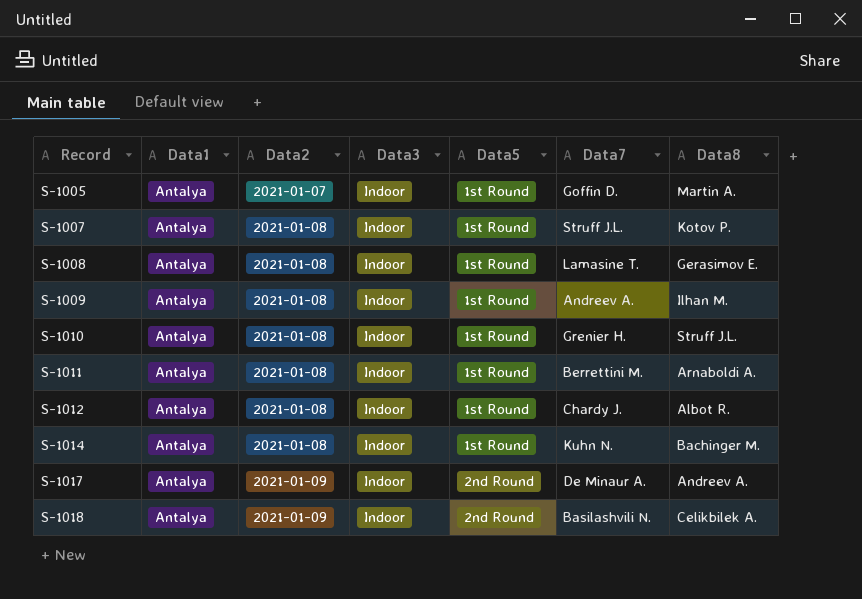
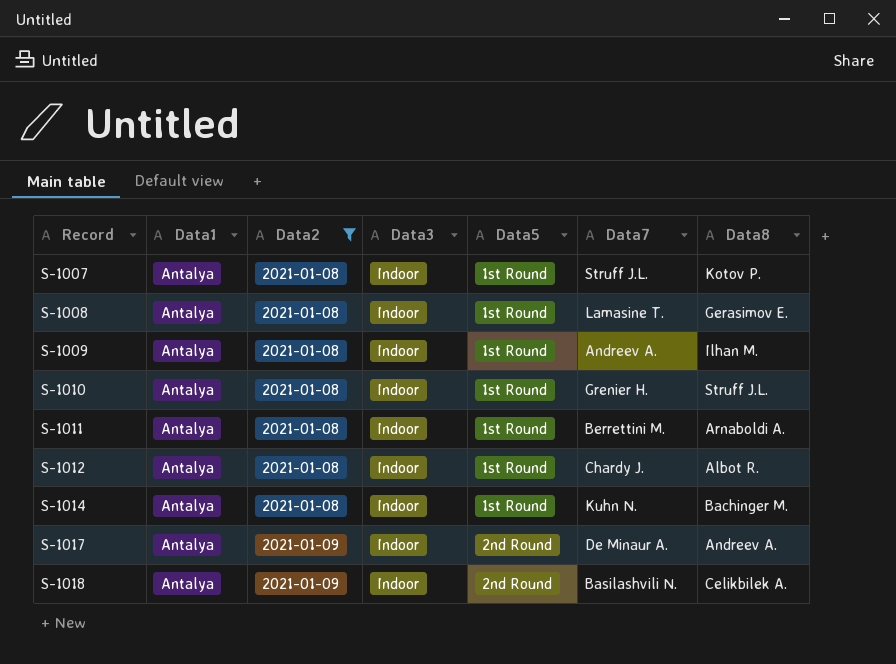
filter: none -> Data2 != 2021-01-07

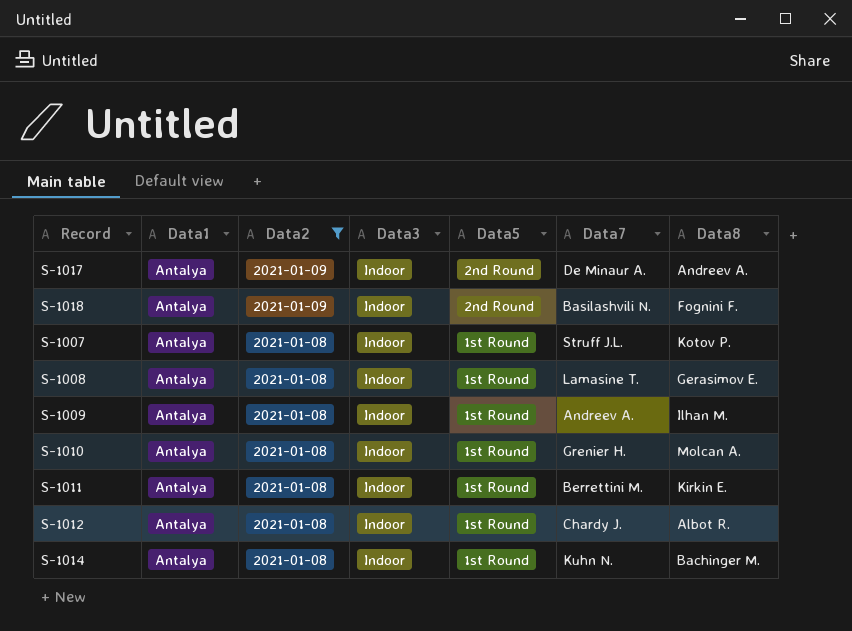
row order: Record ascending -> Data2 descending
S-1018 | Data8: Celikbilek A. -> Fognini F.
S-1010 | Data8: Struff J.L. -> Molcan A.
S-1011 | Data8: Arnaboldi A. -> Kirkin E.

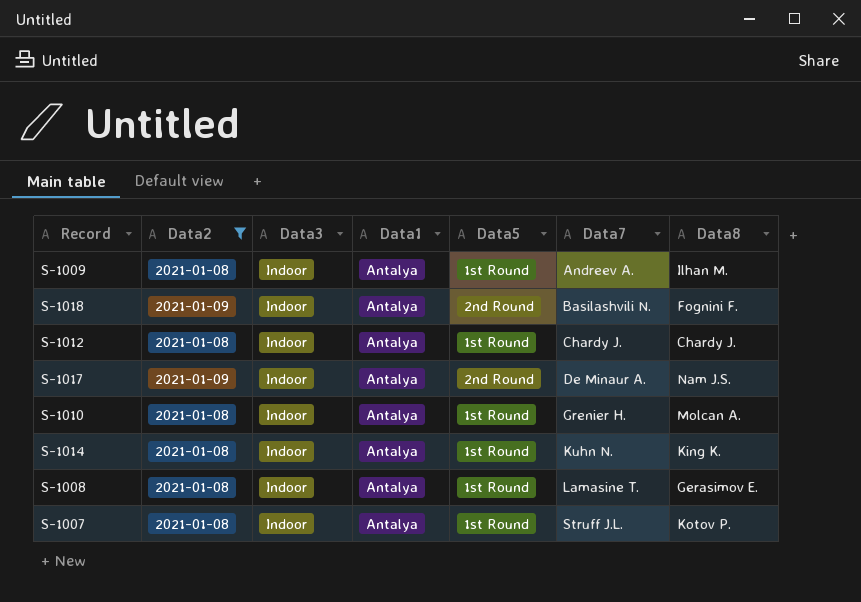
row order: Data2 descending -> Data7 ascending
column Data1 | position: 2 -> 4
row S-1011: Antalya | 2021-01-08 | Indoor | 1st Round | Berrettini M. | Kirkin E. -> none
S-1012 | Data8: Albot R. -> Chardy J.
S-1017 | Data8: Andreev A. -> Nam J.S.
S-1014 | Data8: Bachinger M. -> King K.

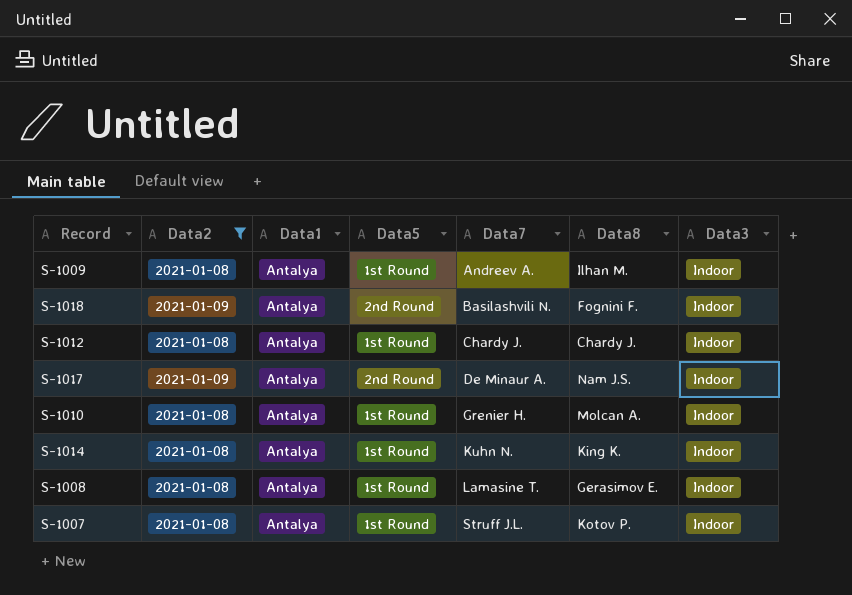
column Data3 | position: 3 -> 7

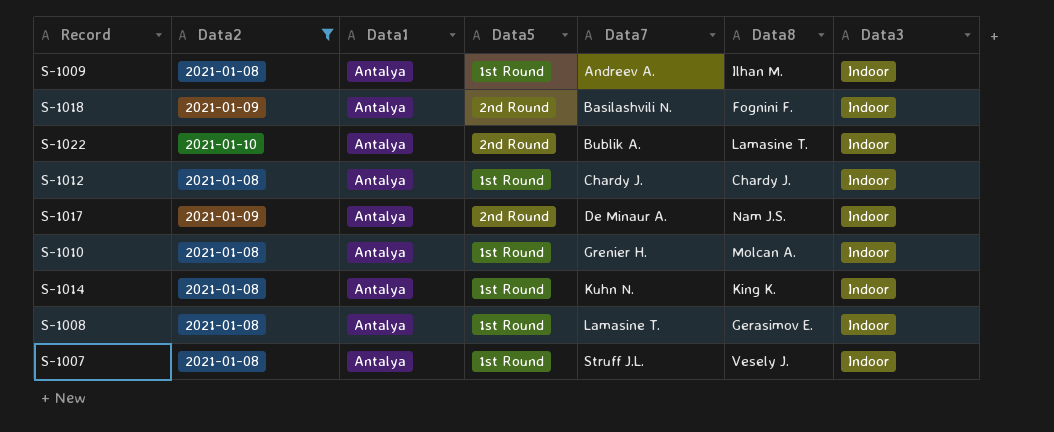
row S-1022: none -> 2021-01-10 | Antalya | 2nd Round | Bublik A. | Lamasine T. | Indoor
S-1007 | Data8: Kotov P. -> Vesely J.

